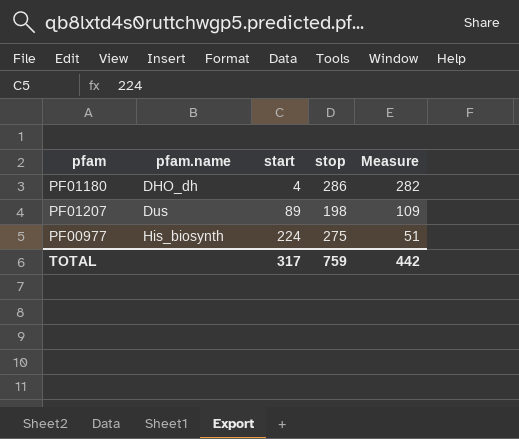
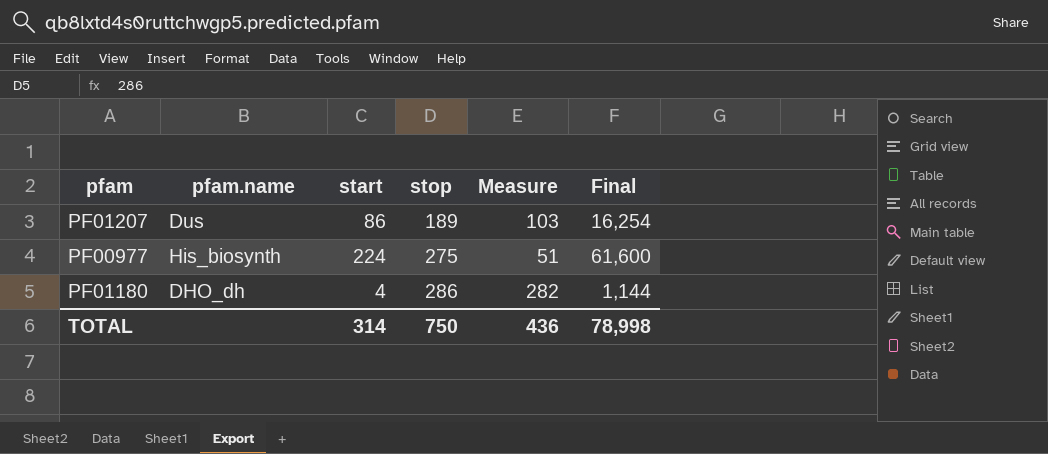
row order: pfam.name ascending -> stop ascending
column Final | formula: none -> [start] * [stop]
PF01207 | start: 89 -> 86
PF01207 | stop: 198 -> 189
PF01207 | Measure: 109 -> 103
TOTAL | start: 317 -> 314
TOTAL | stop: 759 -> 750
TOTAL | Measure: 442 -> 436

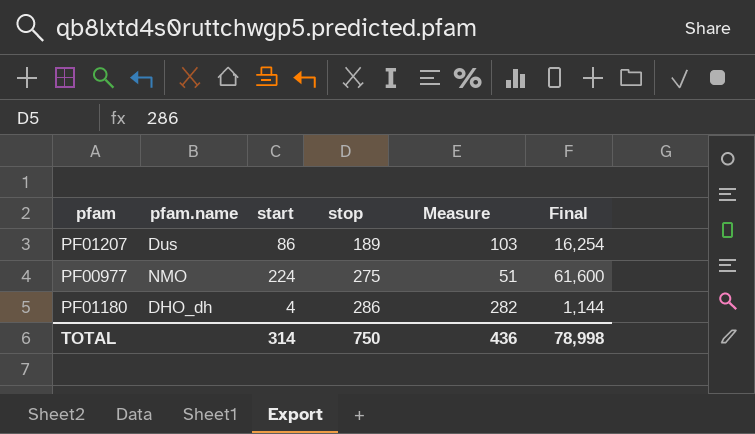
PF00977 | pfam.name: His_biosynth -> NMO

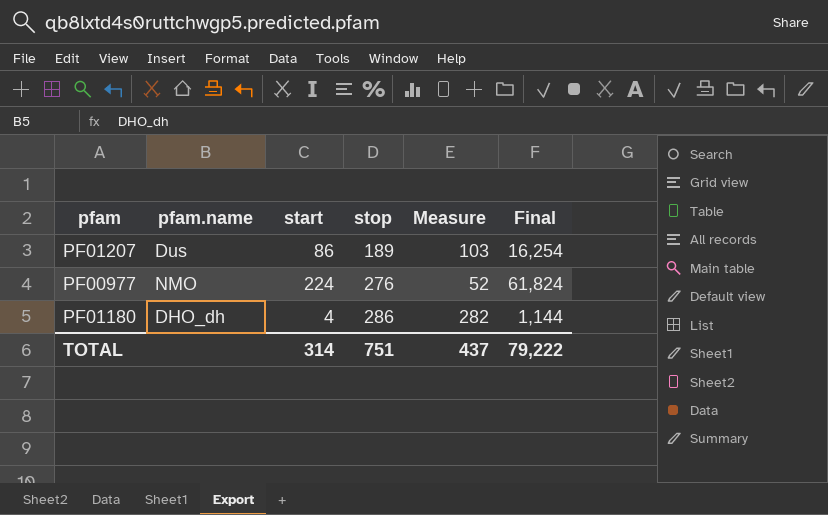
PF00977 | stop: 275 -> 276
PF00977 | Measure: 51 -> 52
PF00977 | Final: 61,600 -> 61,824
TOTAL | stop: 750 -> 751
TOTAL | Measure: 436 -> 437
TOTAL | Final: 78,998 -> 79,222

